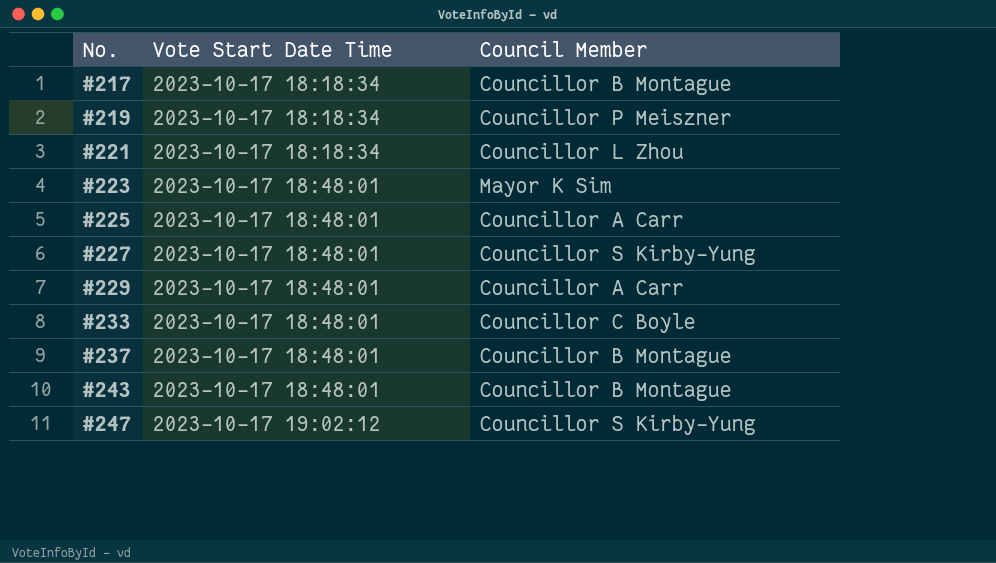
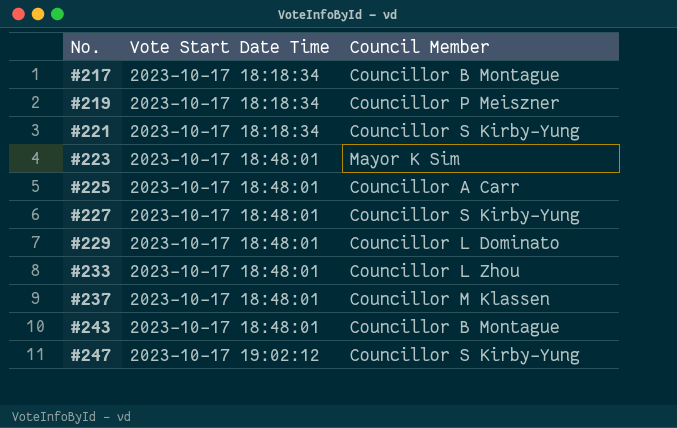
#221 | Council Member: Councillor L Zhou -> Councillor S Kirby-Yung
#229 | Council Member: Councillor A Carr -> Councillor L Dominato
#233 | Council Member: Councillor C Boyle -> Councillor L Zhou
#237 | Council Member: Councillor B Montague -> Councillor M Klassen

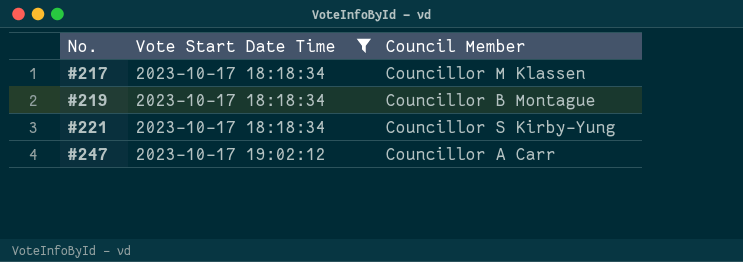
filter: none -> Vote Start Date Time != 2023-10-17 18:48:01
#217 | Council Member: Councillor B Montague -> Councillor M Klassen
#219 | Council Member: Councillor P Meiszner -> Councillor B Montague
#247 | Council Member: Councillor S Kirby-Yung -> Councillor A Carr

